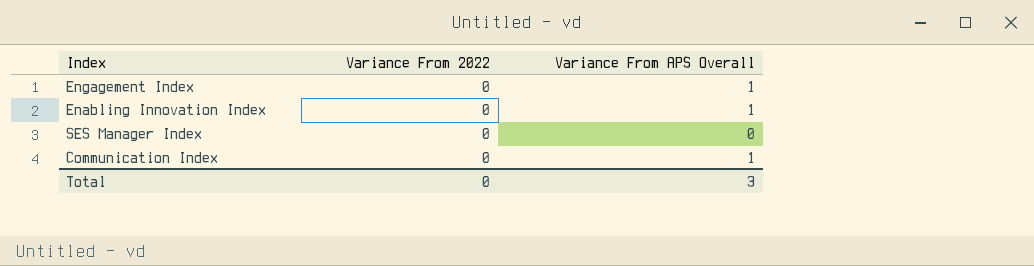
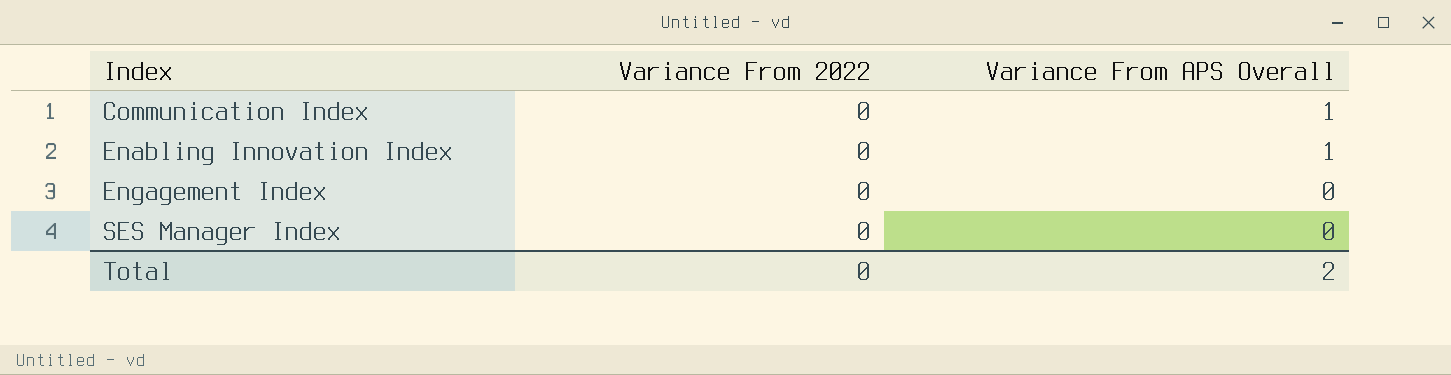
row order: none -> Index ascending
Engagement Index | Variance From APS Overall: 1 -> 0
Total | Variance From APS Overall: 3 -> 2

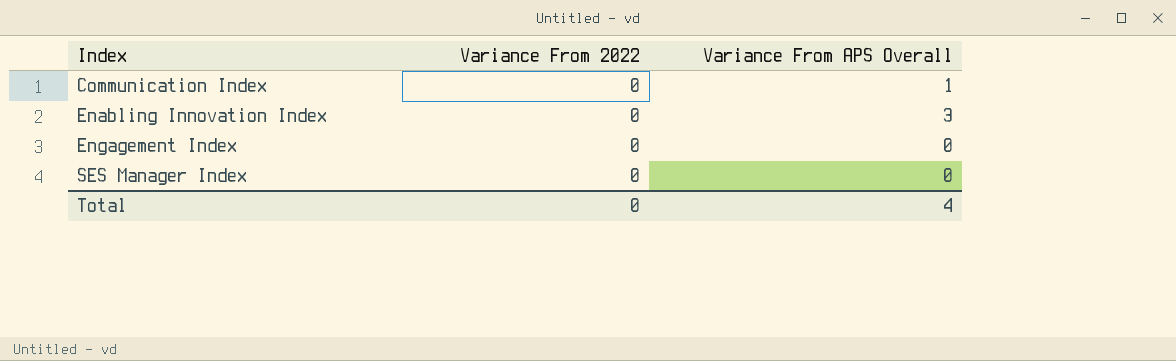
Enabling Innovation Index | Variance From APS Overall: 1 -> 3
Total | Variance From APS Overall: 2 -> 4

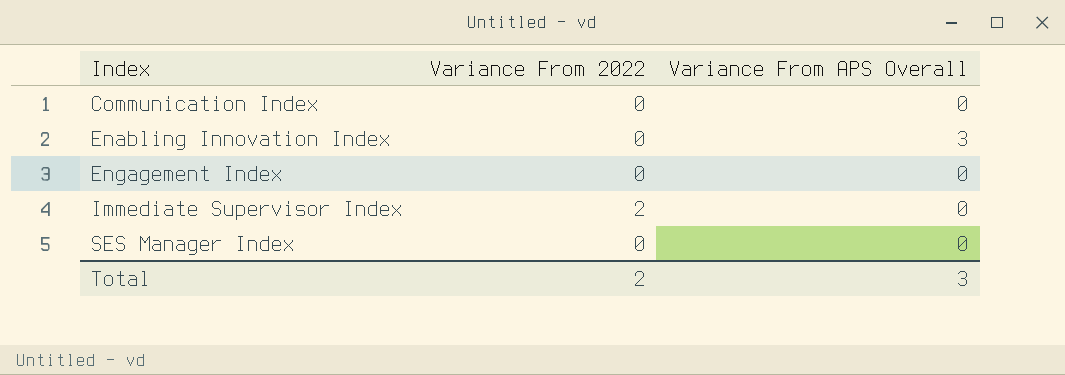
Communication Index | Variance From APS Overall: 1 -> 0
row Immediate Supervisor Index: none -> 2 | 0
Total | Variance From 2022: 0 -> 2
Total | Variance From APS Overall: 4 -> 3

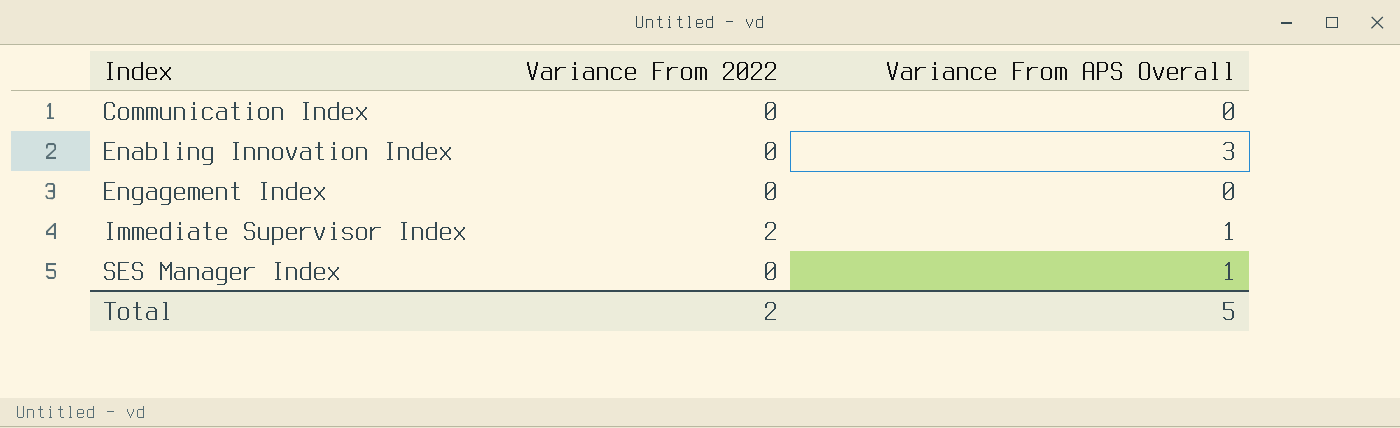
Immediate Supervisor Index | Variance From APS Overall: 0 -> 1
SES Manager Index | Variance From APS Overall: 0 -> 1
Total | Variance From APS Overall: 3 -> 5

